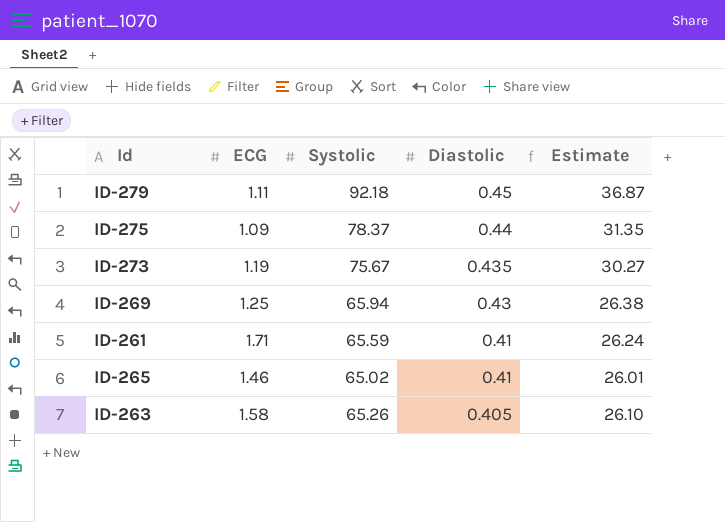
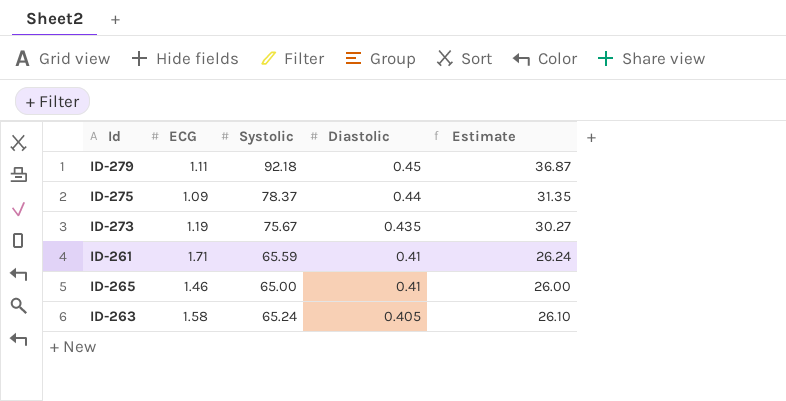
row ID-269: 1.25 | 65.94 | 0.43 | 26.38 -> none
ID-265 | Systolic: 65.02 -> 65.00
ID-265 | Estimate: 26.01 -> 26.00
ID-263 | Systolic: 65.26 -> 65.24

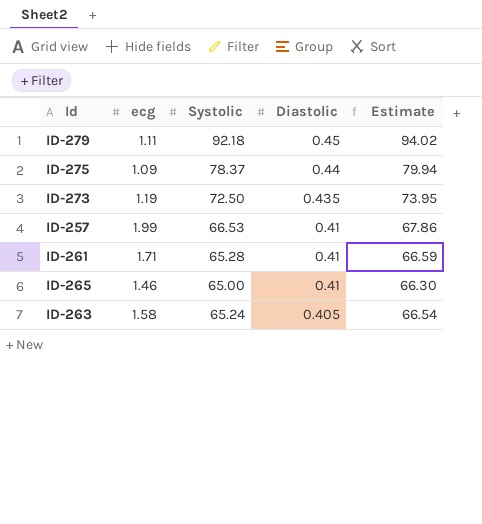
column name: ECG -> ecg
column Estimate | formula: [Systolic] * 0.4 -> [Systolic] * 1.02
ID-273 | Systolic: 75.67 -> 72.50
row ID-257: none -> 1.99 | 66.53 | 0.41 | 67.86
ID-261 | Systolic: 65.59 -> 65.28

